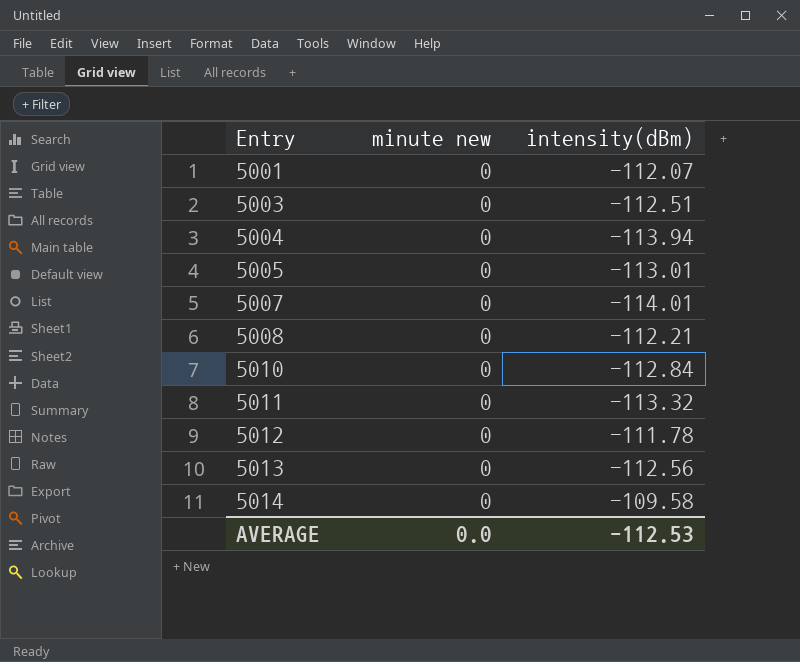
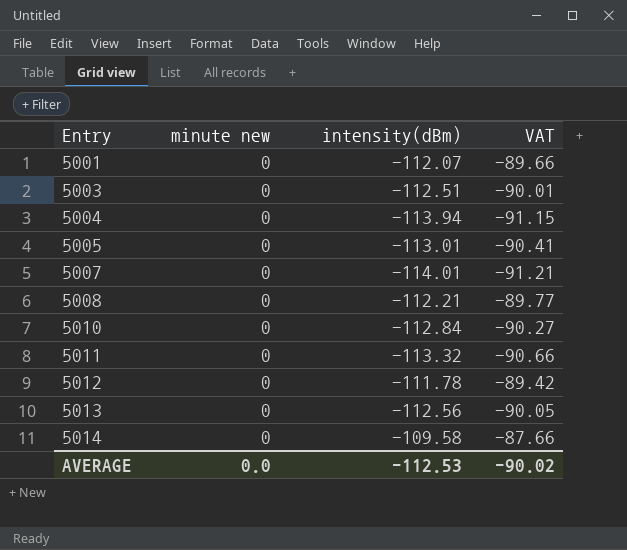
column VAT | formula: none -> [intensity(dBm)] * 0.8

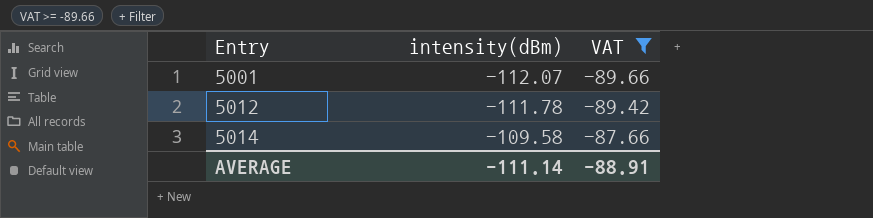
filter: none -> VAT >= -89.66
column minute new | position: 2 -> none
AVERAGE | intensity(dBm): -112.53 -> -111.14
AVERAGE | VAT: -90.02 -> -88.91

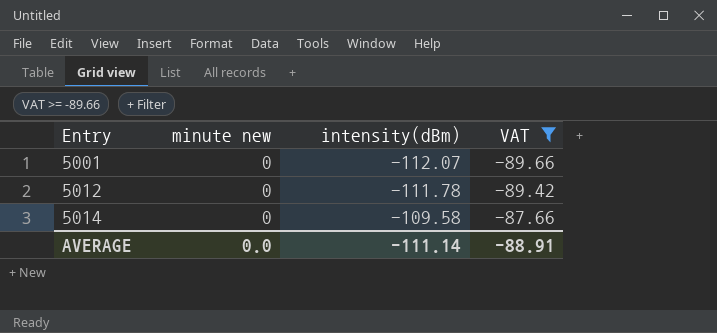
column minute new | position: none -> 2

